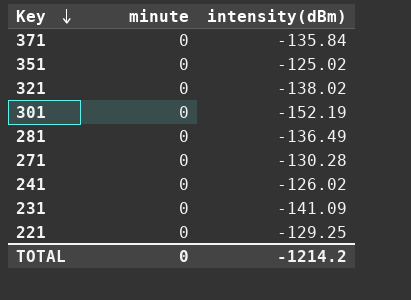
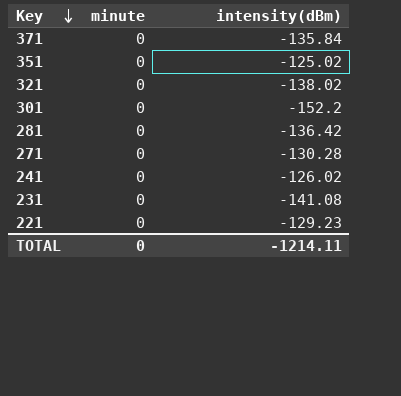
301 | intensity(dBm): -152.19 -> -152.2
281 | intensity(dBm): -136.49 -> -136.42
231 | intensity(dBm): -141.09 -> -141.08
221 | intensity(dBm): -129.25 -> -129.23
TOTAL | intensity(dBm): -1214.2 -> -1214.11

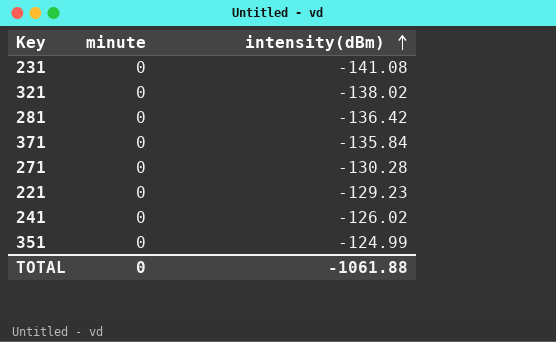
row order: Key descending -> intensity(dBm) ascending
row 301: 0 | -152.2 -> none
351 | intensity(dBm): -125.02 -> -124.99
TOTAL | intensity(dBm): -1214.11 -> -1061.88

